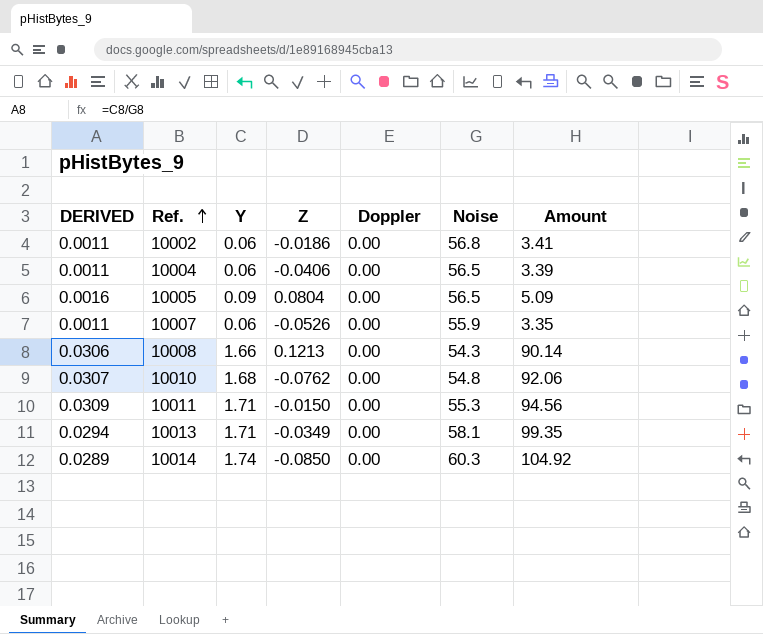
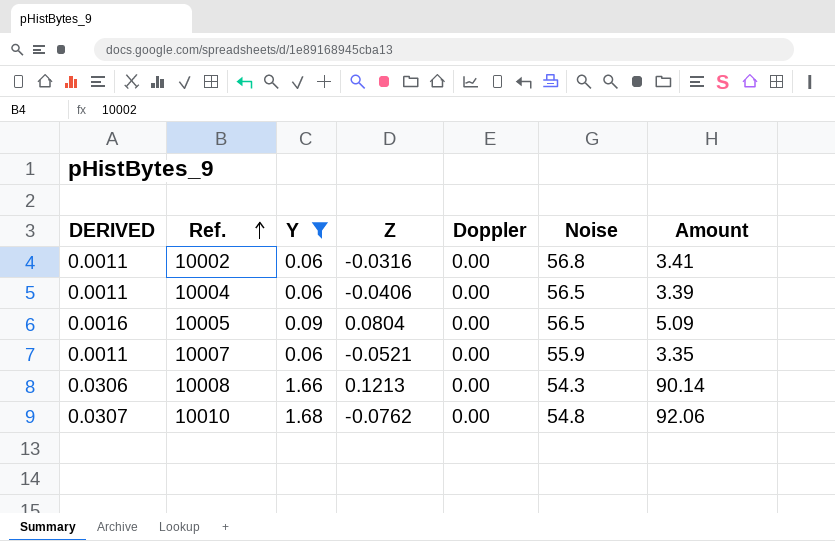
filter: none -> Y <= 1.68
10002 | Z: -0.0186 -> -0.0316
10007 | Z: -0.0526 -> -0.0521

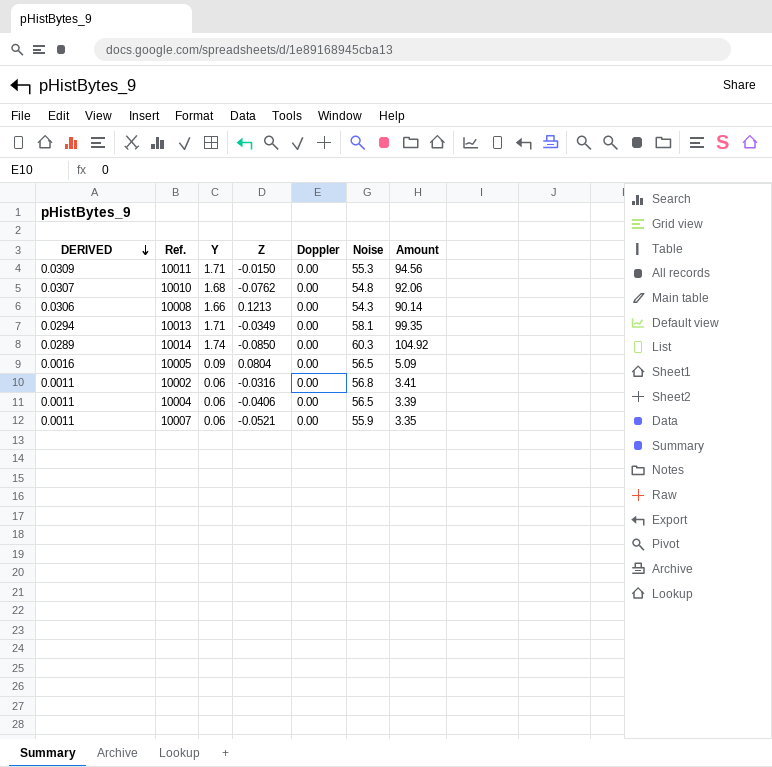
filter: Y <= 1.68 -> none
row order: Ref. ascending -> DERIVED descending

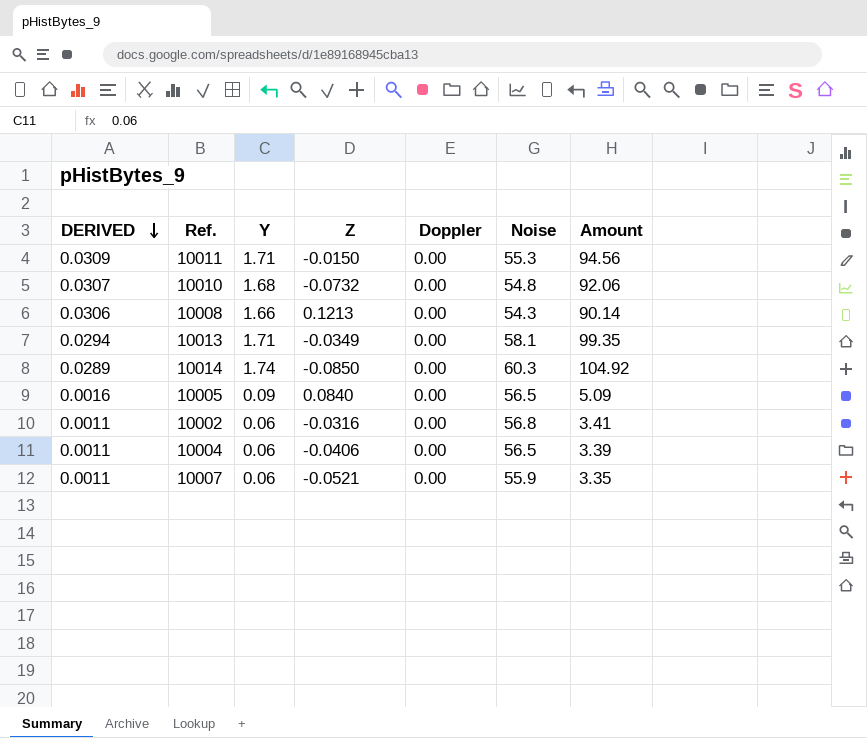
10010 | Z: -0.0762 -> -0.0732
10005 | Z: 0.0804 -> 0.0840

